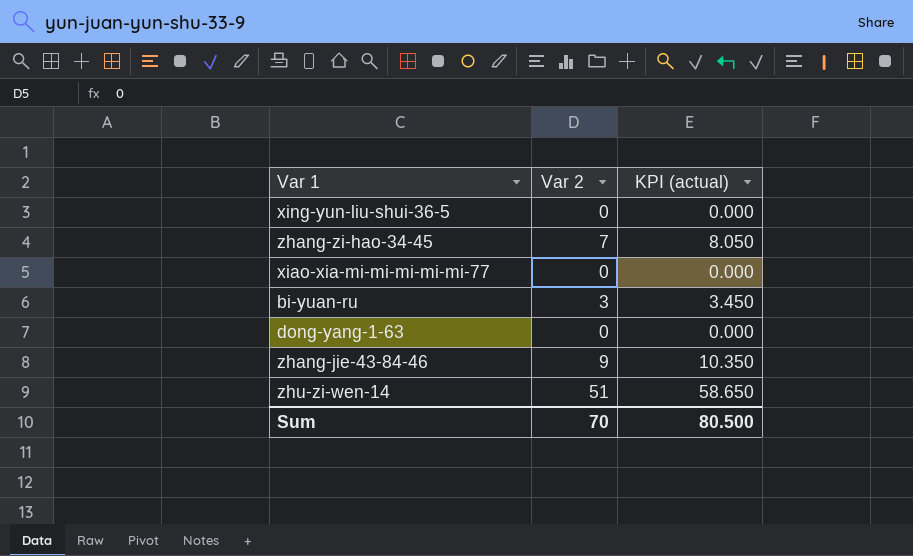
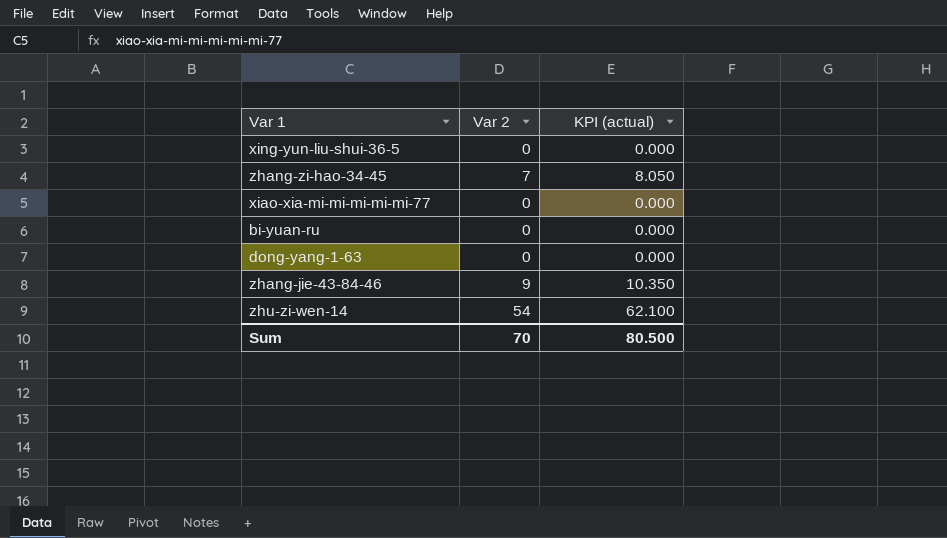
bi-yuan-ru | Var 2: 3 -> 0
bi-yuan-ru | KPI (actual): 3.450 -> 0.000
zhu-zi-wen-14 | Var 2: 51 -> 54
zhu-zi-wen-14 | KPI (actual): 58.650 -> 62.100

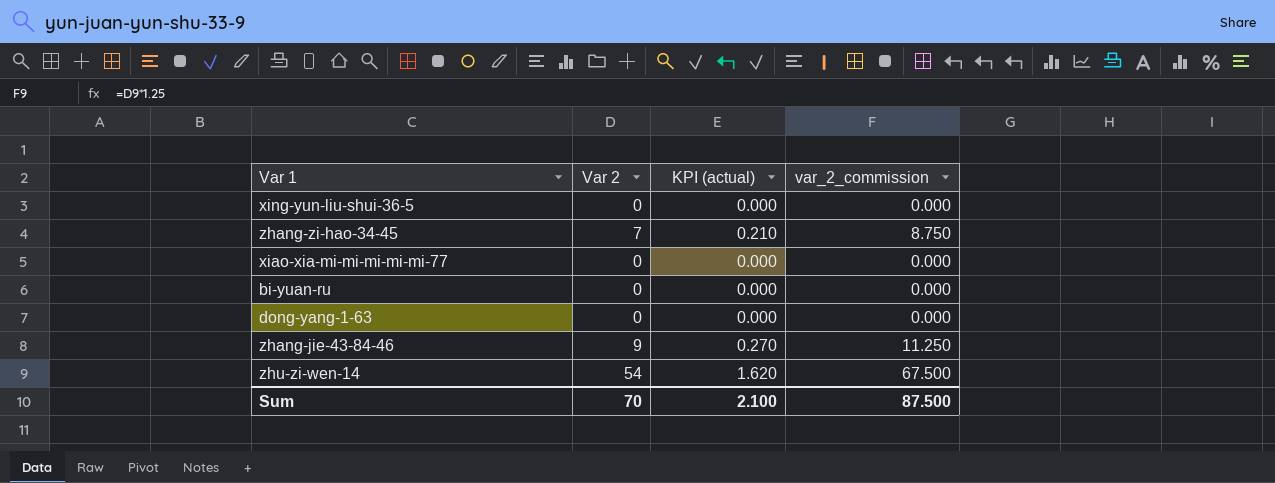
column KPI (actual) | formula: [Var 2] * 1.15 -> [Var 2] * 0.03
column var_2_commission | formula: none -> [Var 2] * 1.25
Sum | KPI (actual): 80.500 -> 2.100

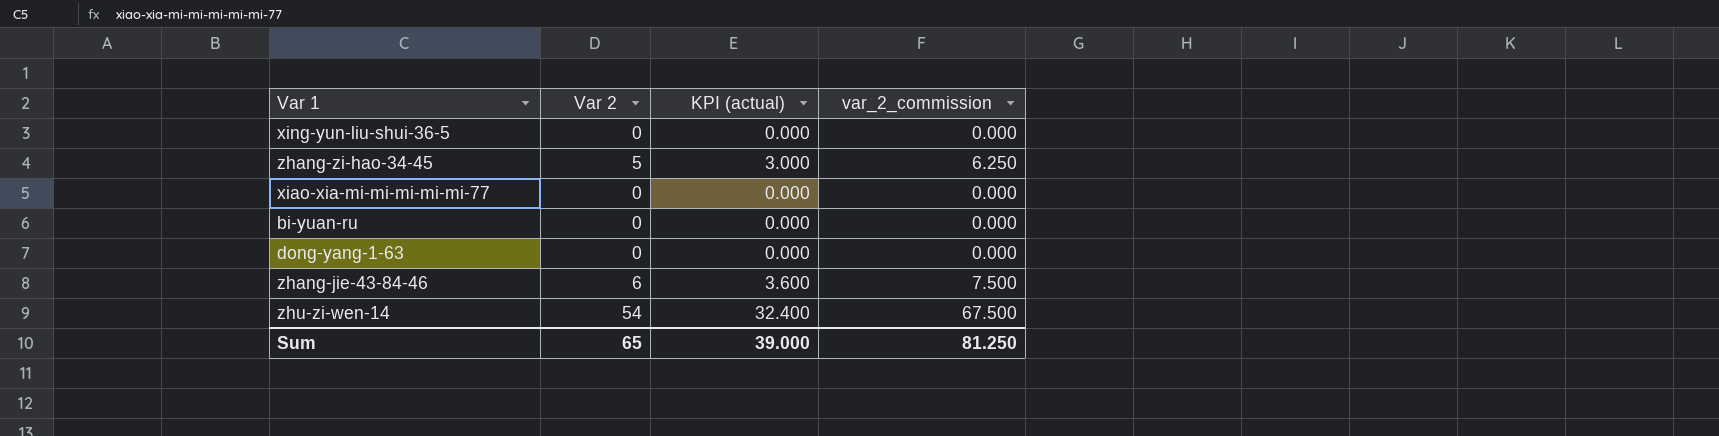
column KPI (actual) | formula: [Var 2] * 0.03 -> [Var 2] * 0.6
zhang-zi-hao-34-45 | Var 2: 7 -> 5
zhang-zi-hao-34-45 | var_2_commission: 8.750 -> 6.250
zhang-jie-43-84-46 | Var 2: 9 -> 6
zhang-jie-43-84-46 | var_2_commission: 11.250 -> 7.500
Sum | Var 2: 70 -> 65
Sum | KPI (actual): 2.100 -> 39.000
Sum | var_2_commission: 87.500 -> 81.250

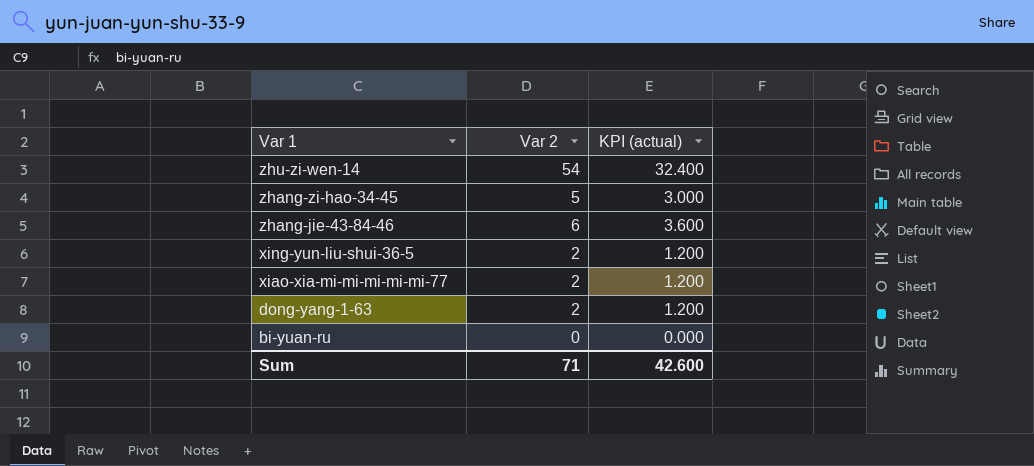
row order: none -> Var 1 descending
column var_2_commission | formula: [Var 2] * 1.25 -> none
xing-yun-liu-shui-36-5 | Var 2: 0 -> 2
xing-yun-liu-shui-36-5 | KPI (actual): 0.000 -> 1.200
xiao-xia-mi-mi-mi-mi-mi-77 | Var 2: 0 -> 2
xiao-xia-mi-mi-mi-mi-mi-77 | KPI (actual): 0.000 -> 1.200
dong-yang-1-63 | Var 2: 0 -> 2
dong-yang-1-63 | KPI (actual): 0.000 -> 1.200
Sum | Var 2: 65 -> 71
Sum | KPI (actual): 39.000 -> 42.600

